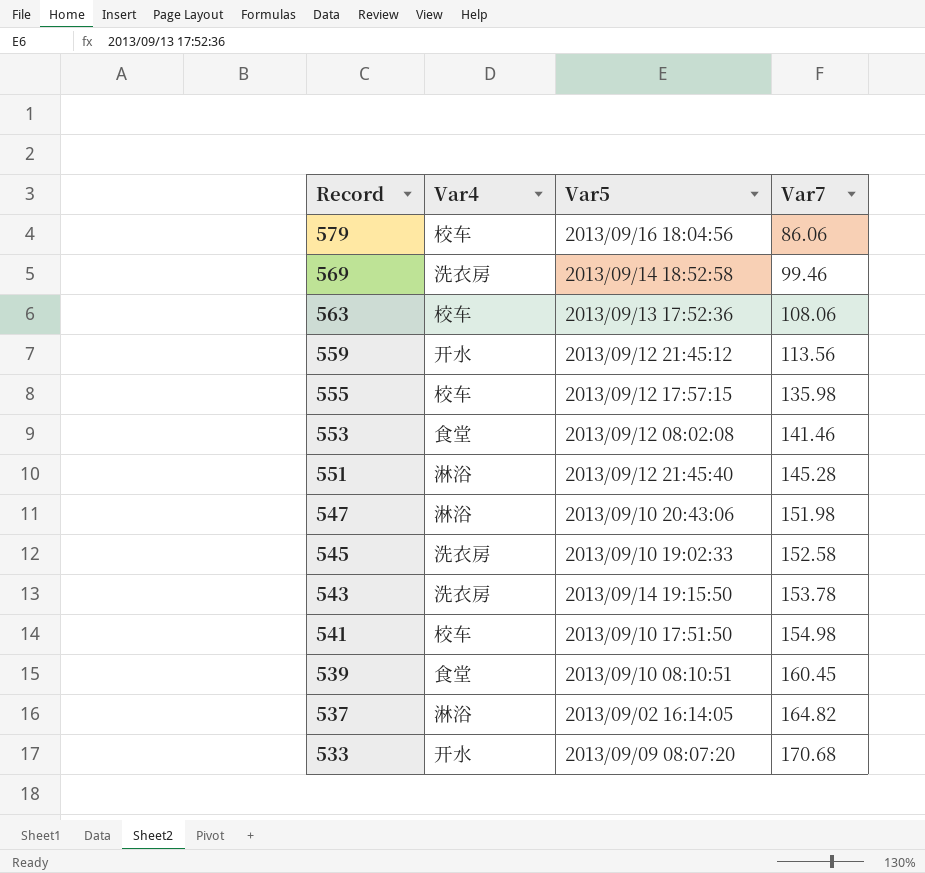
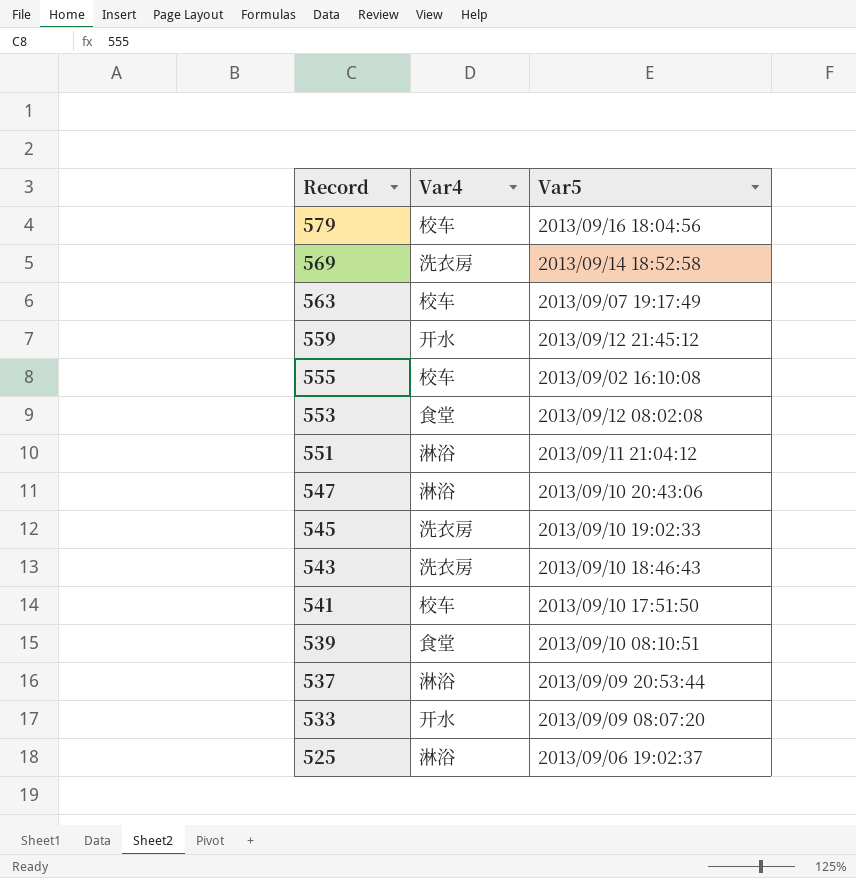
column Var7 | position: 4 -> none
563 | Var5: 2013/09/13 17:52:36 -> 2013/09/07 19:17:49
555 | Var5: 2013/09/12 17:57:15 -> 2013/09/02 16:10:08
551 | Var5: 2013/09/12 21:45:40 -> 2013/09/11 21:04:12
543 | Var5: 2013/09/14 19:15:50 -> 2013/09/10 18:46:43
537 | Var5: 2013/09/02 16:14:05 -> 2013/09/09 20:53:44
row 525: none -> 淋浴 | 2013/09/06 19:02:37

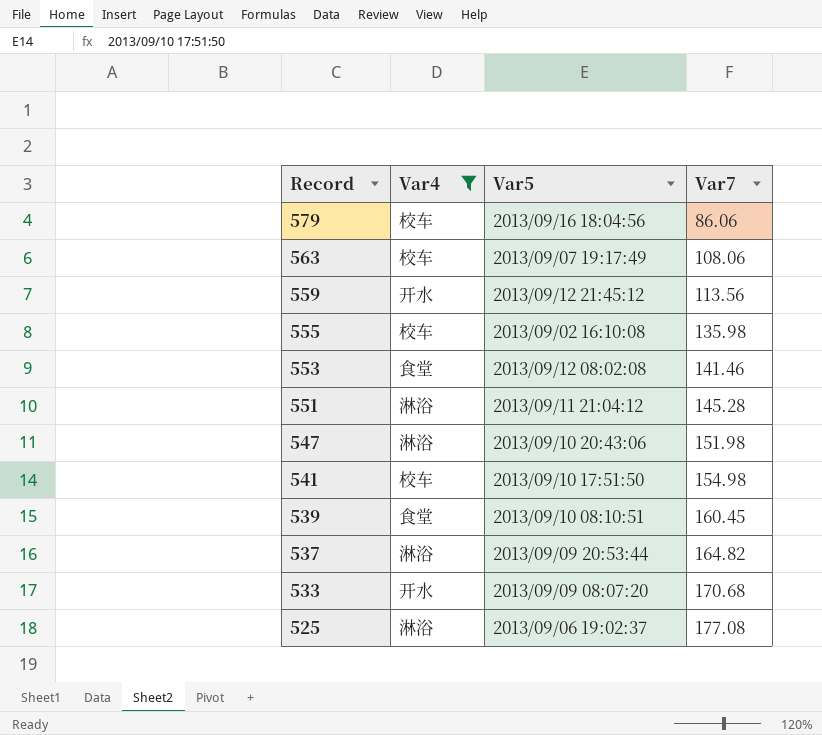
filter: none -> Var4 != 洗衣房
column Var7 | position: none -> 4

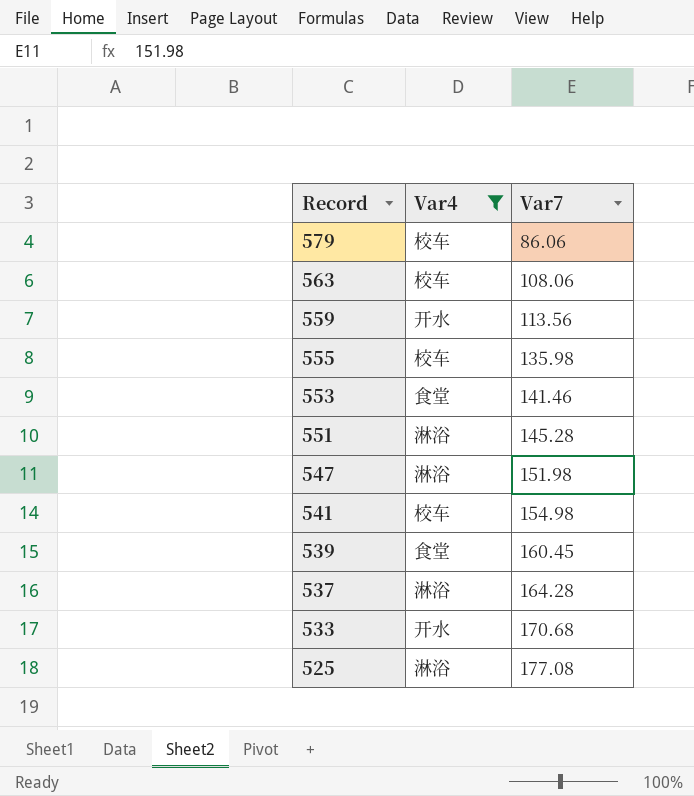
column Var5 | position: 3 -> none
537 | Var7: 164.82 -> 164.28

